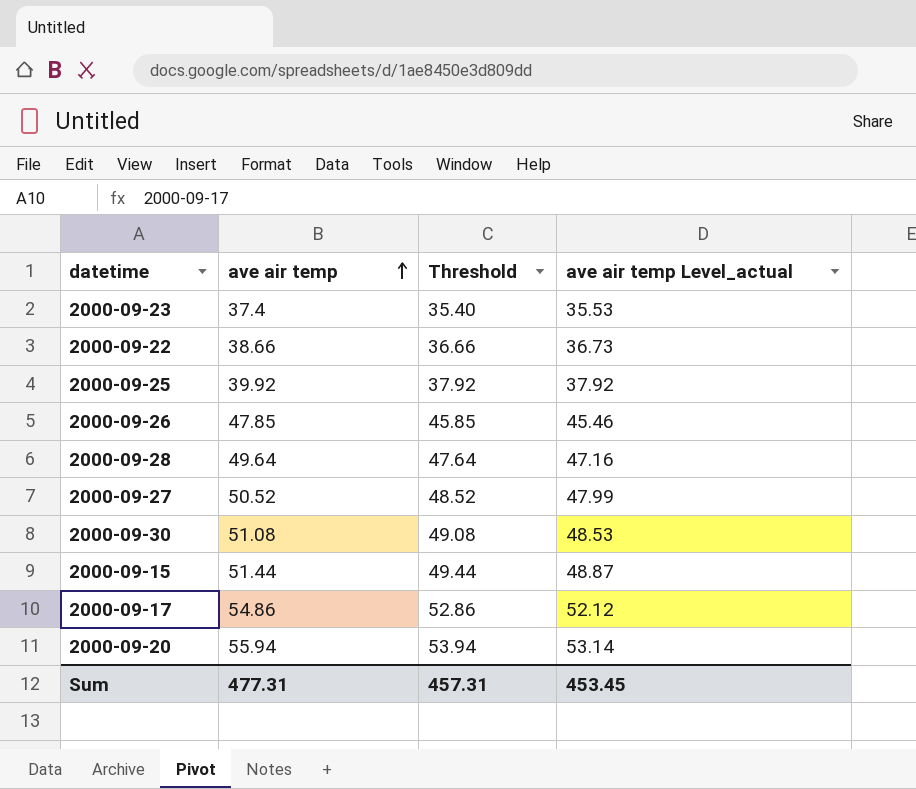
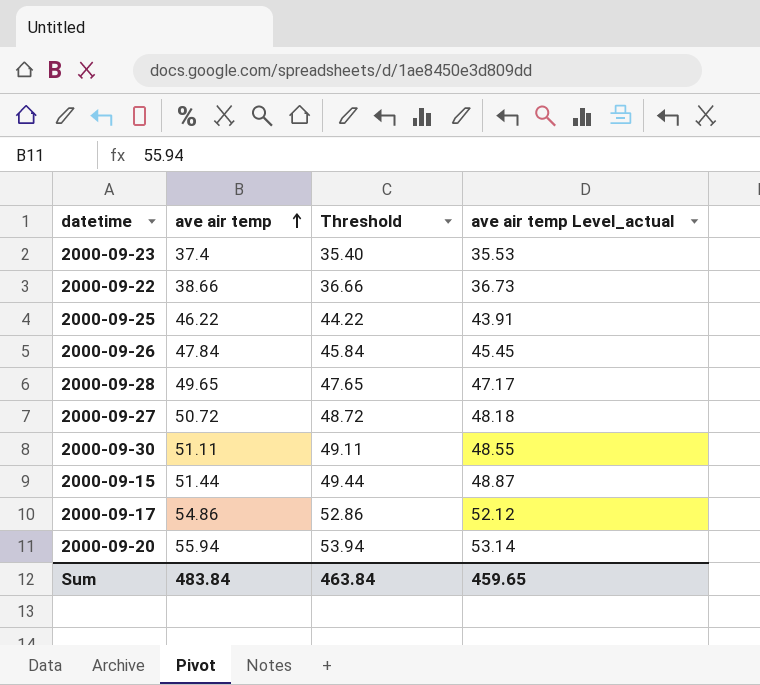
2000-09-25 | ave air temp: 39.92 -> 46.22
2000-09-25 | Threshold: 37.92 -> 44.22
2000-09-25 | ave air temp Level_actual: 37.92 -> 43.91
2000-09-26 | ave air temp: 47.85 -> 47.84
2000-09-26 | Threshold: 45.85 -> 45.84
2000-09-26 | ave air temp Level_actual: 45.46 -> 45.45
2000-09-28 | ave air temp: 49.64 -> 49.65
2000-09-28 | Threshold: 47.64 -> 47.65
2000-09-28 | ave air temp Level_actual: 47.16 -> 47.17
2000-09-27 | ave air temp: 50.52 -> 50.72
2000-09-27 | Threshold: 48.52 -> 48.72
2000-09-27 | ave air temp Level_actual: 47.99 -> 48.18
2000-09-30 | ave air temp: 51.08 -> 51.11
2000-09-30 | Threshold: 49.08 -> 49.11
2000-09-30 | ave air temp Level_actual: 48.53 -> 48.55
Sum | ave air temp: 477.31 -> 483.84
Sum | Threshold: 457.31 -> 463.84
Sum | ave air temp Level_actual: 453.45 -> 459.65

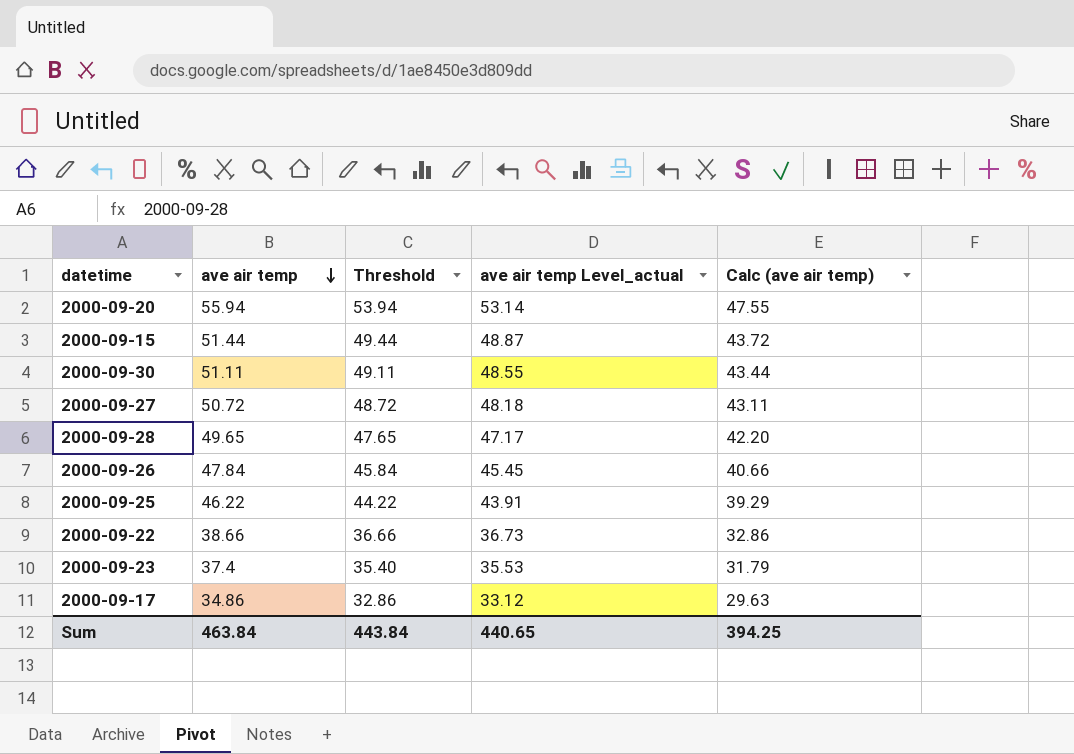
row order: ave air temp ascending -> ave air temp descending
column Calc (ave air temp) | formula: none -> [ave air temp] * 0.85
2000-09-17 | ave air temp: 54.86 -> 34.86
2000-09-17 | Threshold: 52.86 -> 32.86
2000-09-17 | ave air temp Level_actual: 52.12 -> 33.12
Sum | ave air temp: 483.84 -> 463.84
Sum | Threshold: 463.84 -> 443.84
Sum | ave air temp Level_actual: 459.65 -> 440.65

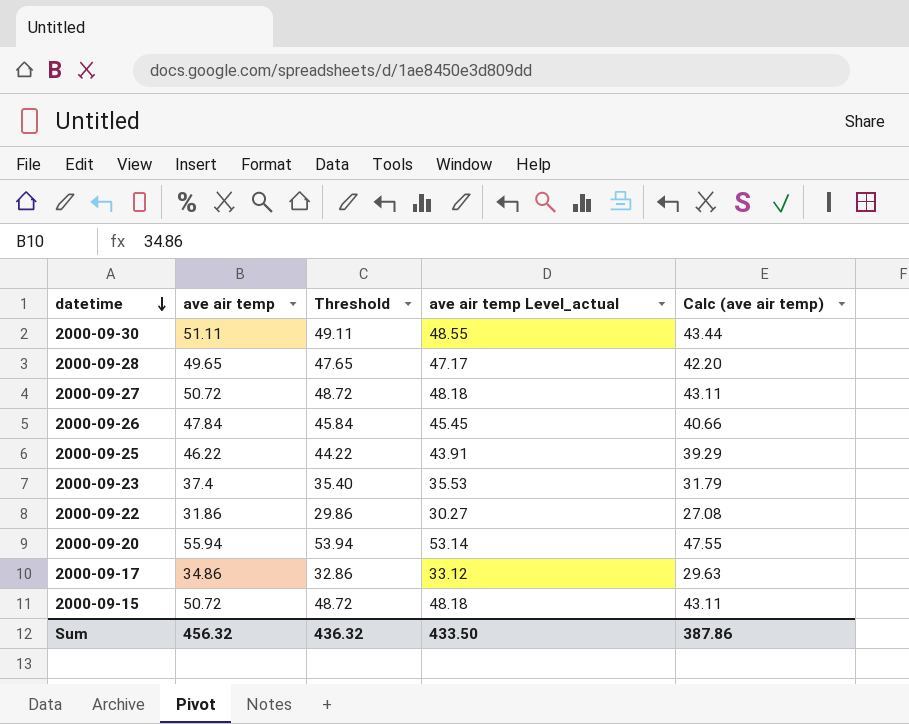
row order: ave air temp descending -> datetime descending
2000-09-22 | ave air temp: 38.66 -> 31.86
2000-09-22 | Threshold: 36.66 -> 29.86
2000-09-22 | ave air temp Level_actual: 36.73 -> 30.27
2000-09-22 | Calc (ave air temp): 32.86 -> 27.08
2000-09-15 | ave air temp: 51.44 -> 50.72
2000-09-15 | Threshold: 49.44 -> 48.72
2000-09-15 | ave air temp Level_actual: 48.87 -> 48.18
2000-09-15 | Calc (ave air temp): 43.72 -> 43.11
Sum | ave air temp: 463.84 -> 456.32
Sum | Threshold: 443.84 -> 436.32
Sum | ave air temp Level_actual: 440.65 -> 433.50
Sum | Calc (ave air temp): 394.25 -> 387.86

